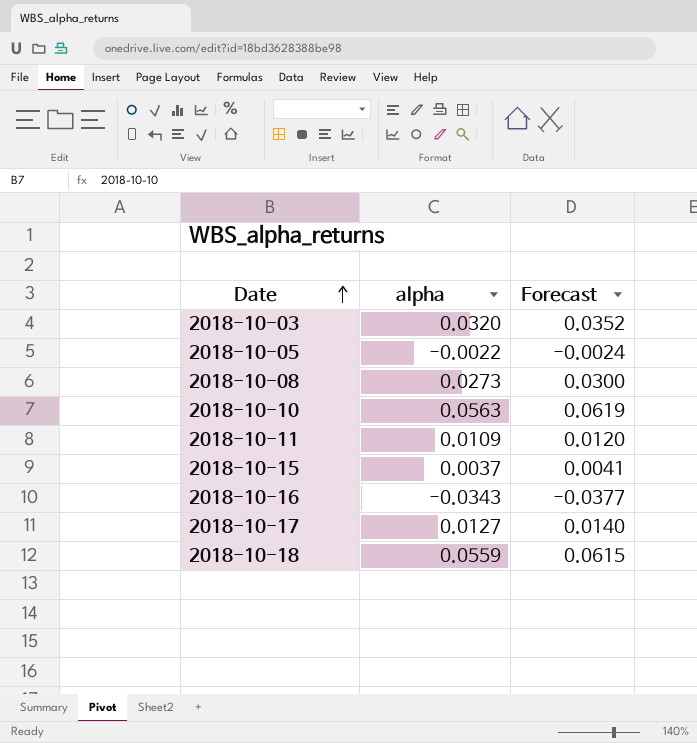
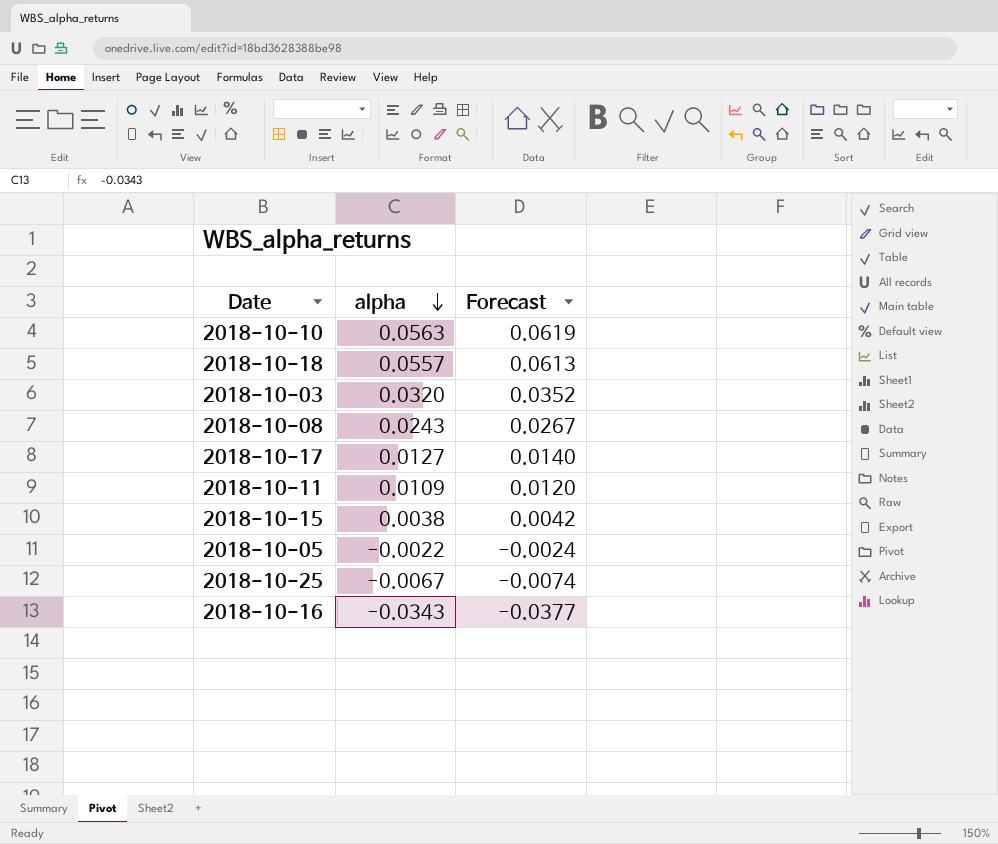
row order: Date ascending -> alpha descending
2018-10-18 | alpha: 0.0559 -> 0.0557
2018-10-18 | Forecast: 0.0615 -> 0.0613
2018-10-08 | alpha: 0.0273 -> 0.0243
2018-10-08 | Forecast: 0.0300 -> 0.0267
2018-10-15 | alpha: 0.0037 -> 0.0038
2018-10-15 | Forecast: 0.0041 -> 0.0042
row 2018-10-25: none -> -0.0067 | -0.0074

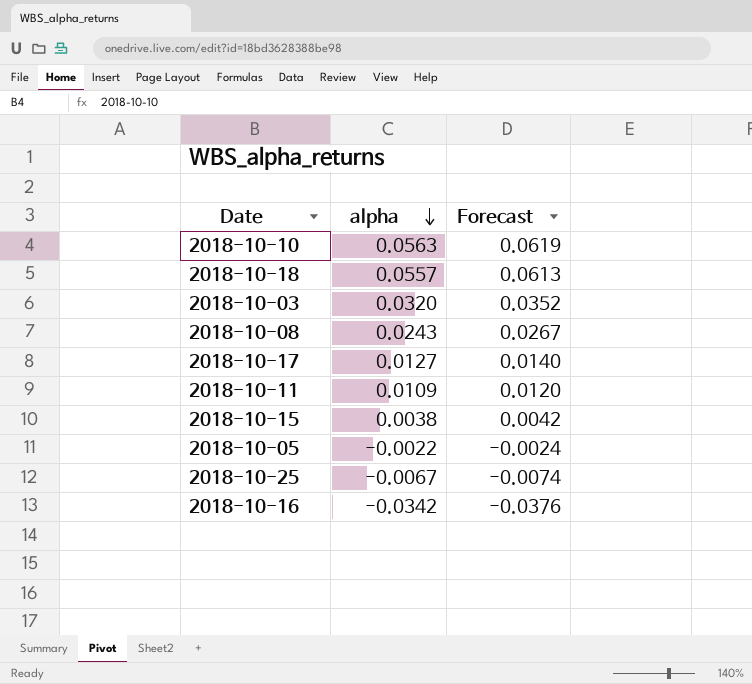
2018-10-16 | alpha: -0.0343 -> -0.0342
2018-10-16 | Forecast: -0.0377 -> -0.0376

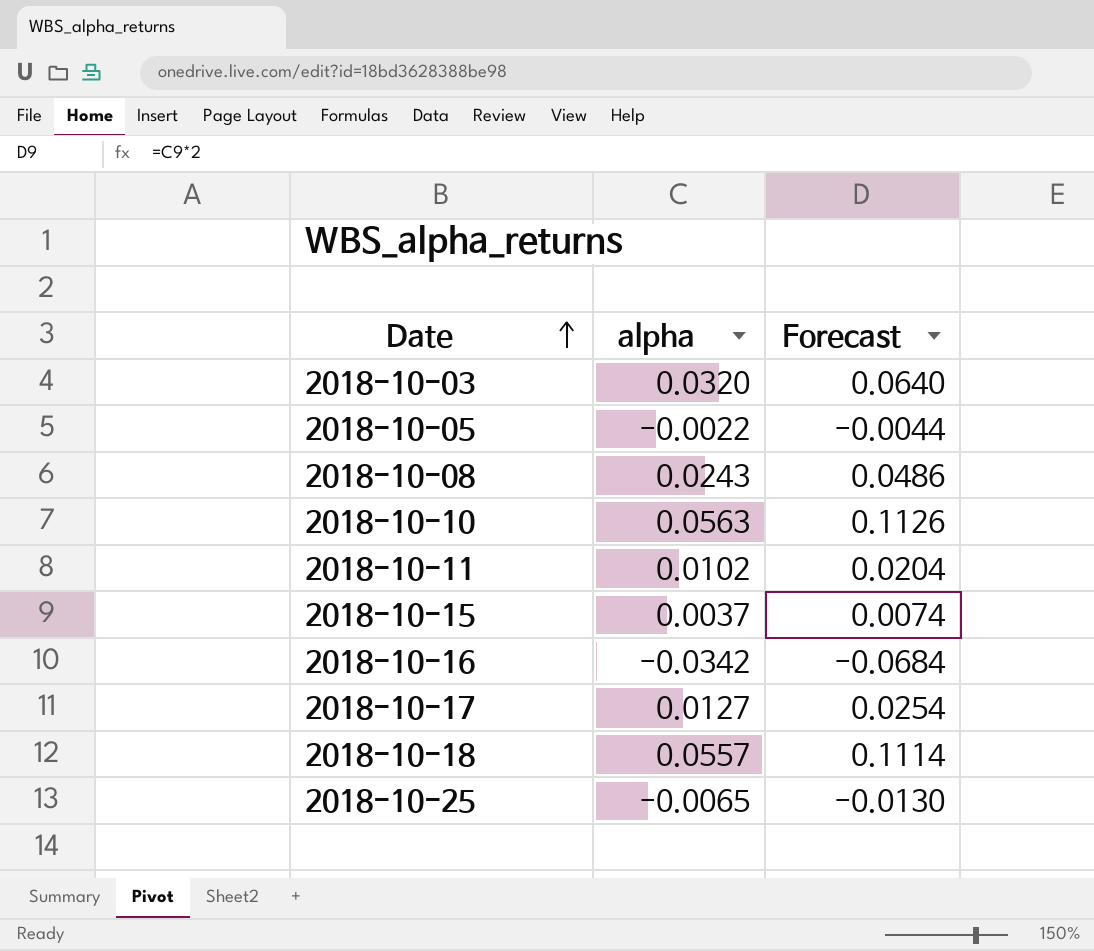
row order: alpha descending -> Date ascending
column Forecast | formula: [alpha] * 1.1 -> [alpha] * 2
2018-10-11 | alpha: 0.0109 -> 0.0102
2018-10-15 | alpha: 0.0038 -> 0.0037
2018-10-25 | alpha: -0.0067 -> -0.0065

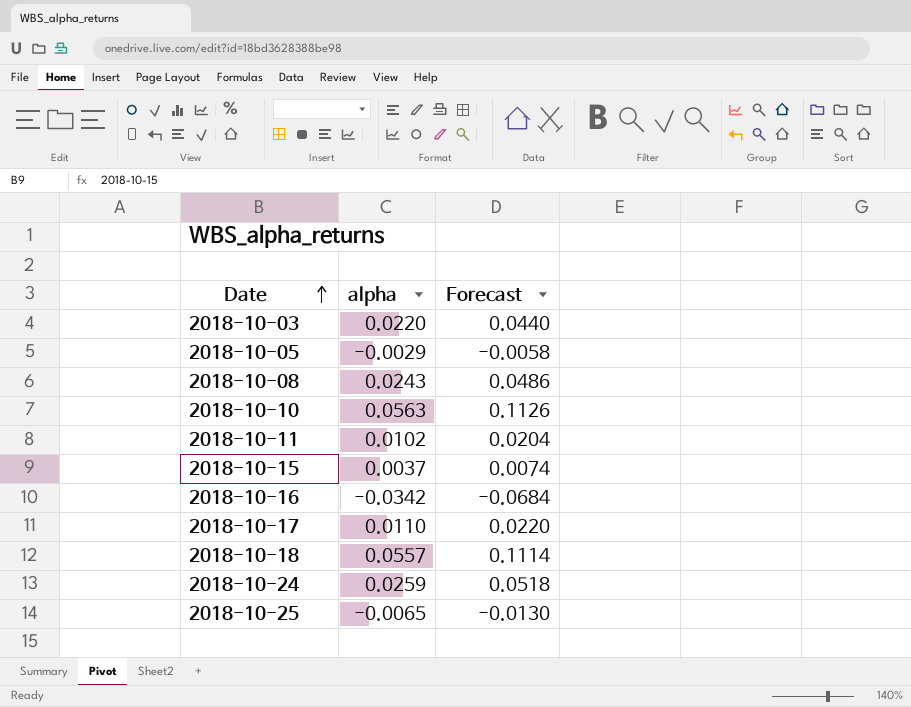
2018-10-03 | alpha: 0.0320 -> 0.0220
2018-10-03 | Forecast: 0.0640 -> 0.0440
2018-10-05 | alpha: -0.0022 -> -0.0029
2018-10-05 | Forecast: -0.0044 -> -0.0058
2018-10-17 | alpha: 0.0127 -> 0.0110
2018-10-17 | Forecast: 0.0254 -> 0.0220
row 2018-10-24: none -> 0.0259 | 0.0518

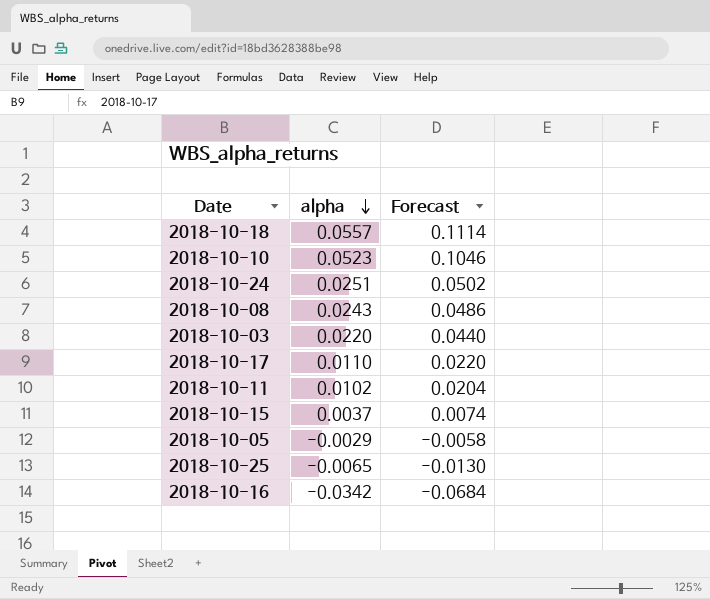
row order: Date ascending -> alpha descending
2018-10-10 | alpha: 0.0563 -> 0.0523
2018-10-10 | Forecast: 0.1126 -> 0.1046
2018-10-24 | alpha: 0.0259 -> 0.0251
2018-10-24 | Forecast: 0.0518 -> 0.0502

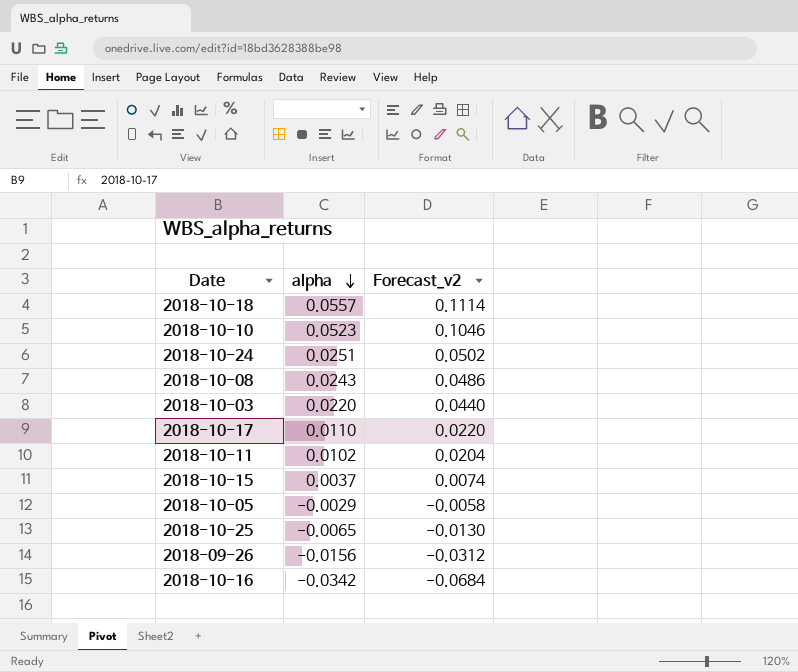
column name: Forecast -> Forecast_v2
row 2018-09-26: none -> -0.0156 | -0.0312

